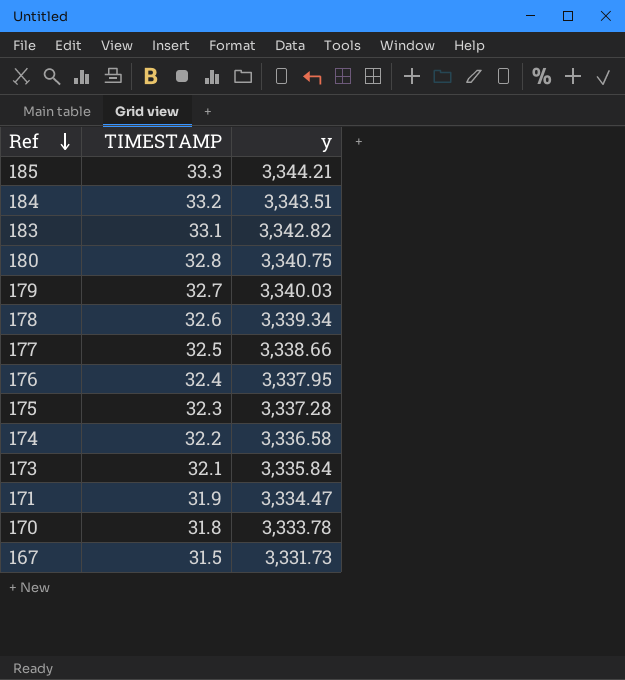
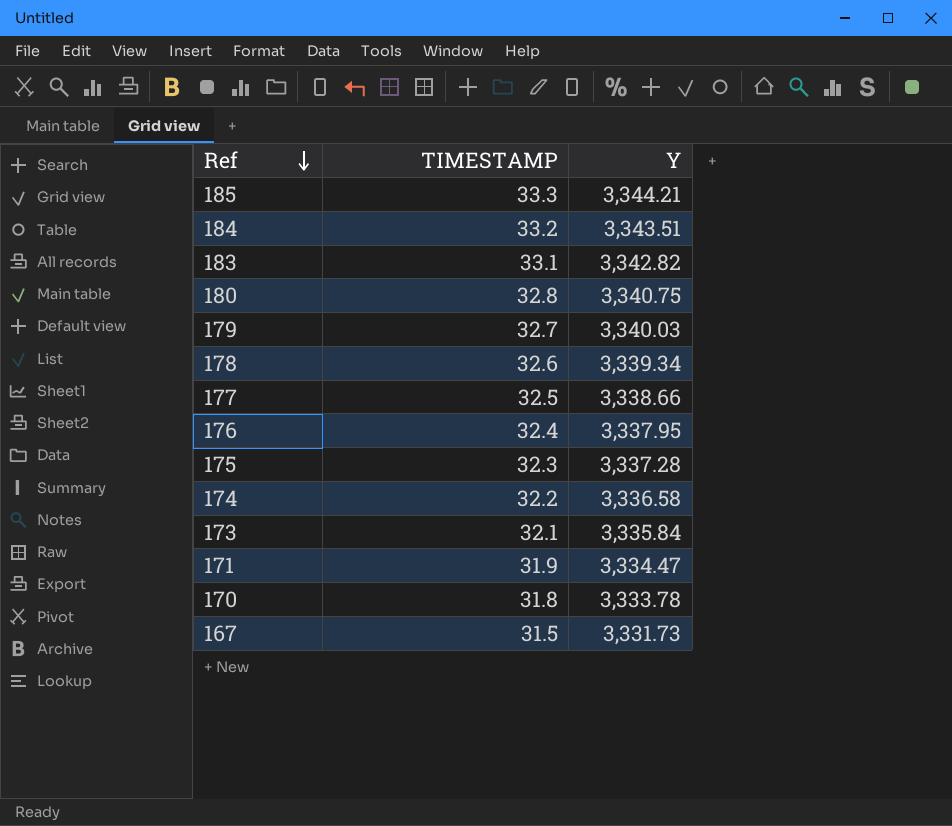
column name: y -> Y

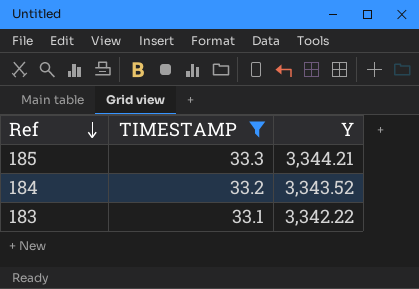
filter: none -> TIMESTAMP >= 33.1
184 | Y: 3,343.51 -> 3,343.52
183 | Y: 3,342.82 -> 3,342.22

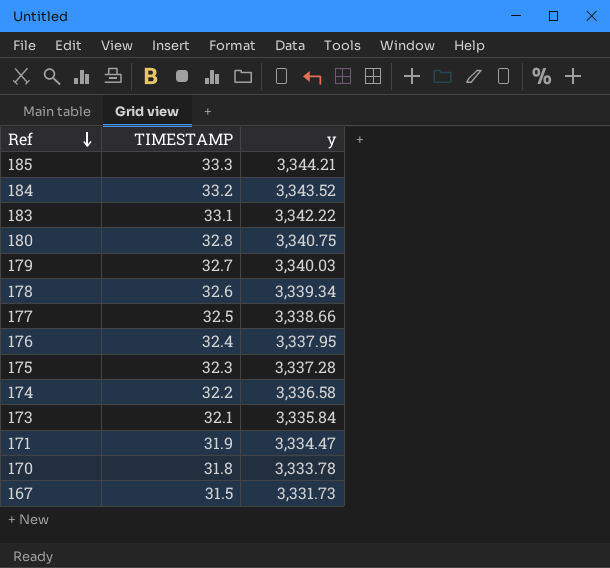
filter: TIMESTAMP >= 33.1 -> none
column name: Y -> y

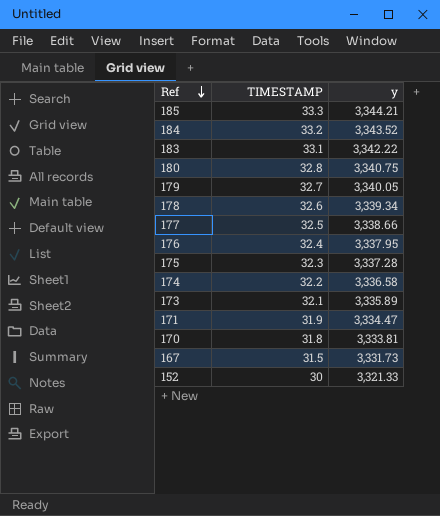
179 | y: 3,340.03 -> 3,340.05
173 | y: 3,335.84 -> 3,335.89
170 | y: 3,333.78 -> 3,333.81
row 152: none -> 30 | 3,321.33

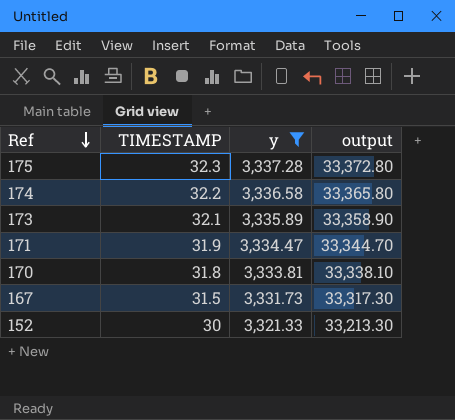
filter: none -> y <= 3,337.28
column output | formula: none -> [y] * 10

